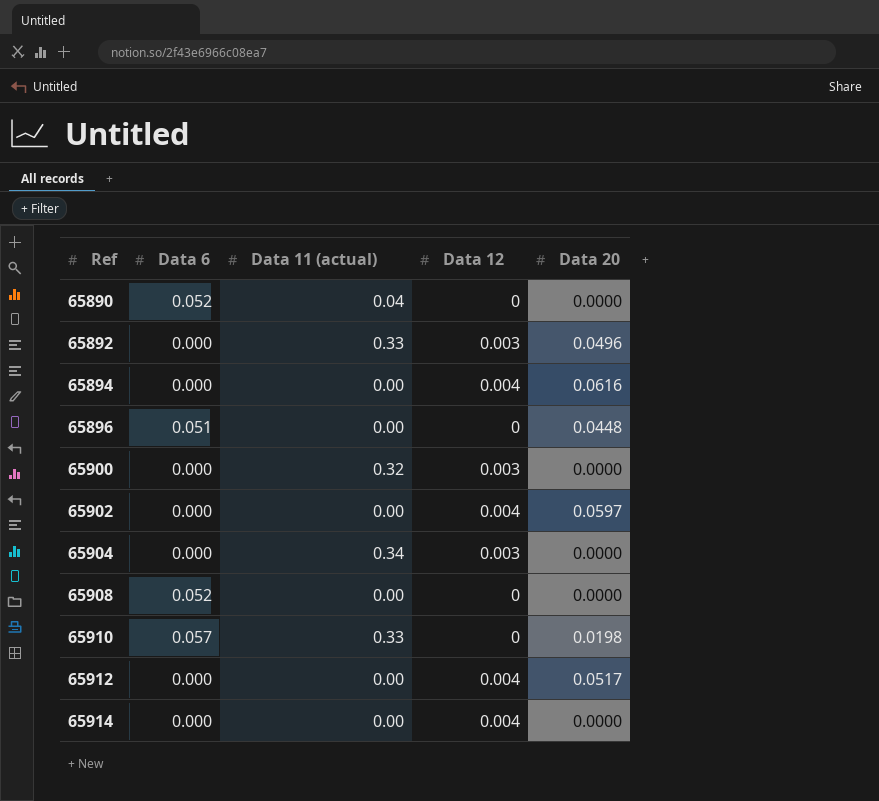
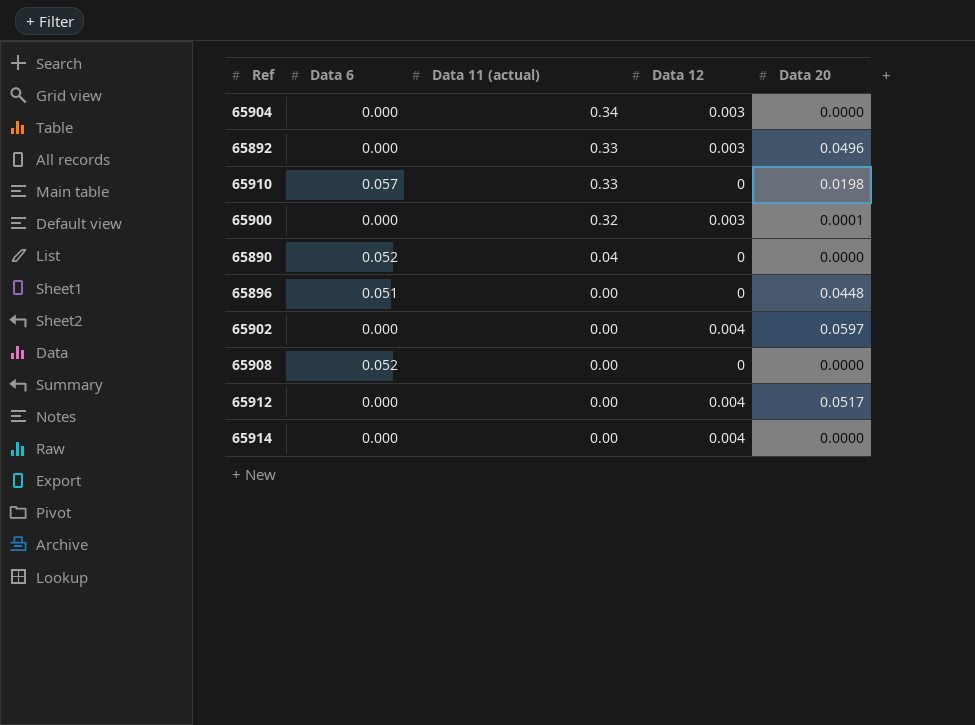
row order: Ref ascending -> Data 11 (actual) descending
row 65894: 0.000 | 0.00 | 0.004 | 0.0616 -> none
65900 | Data 20: 0.0000 -> 0.0001

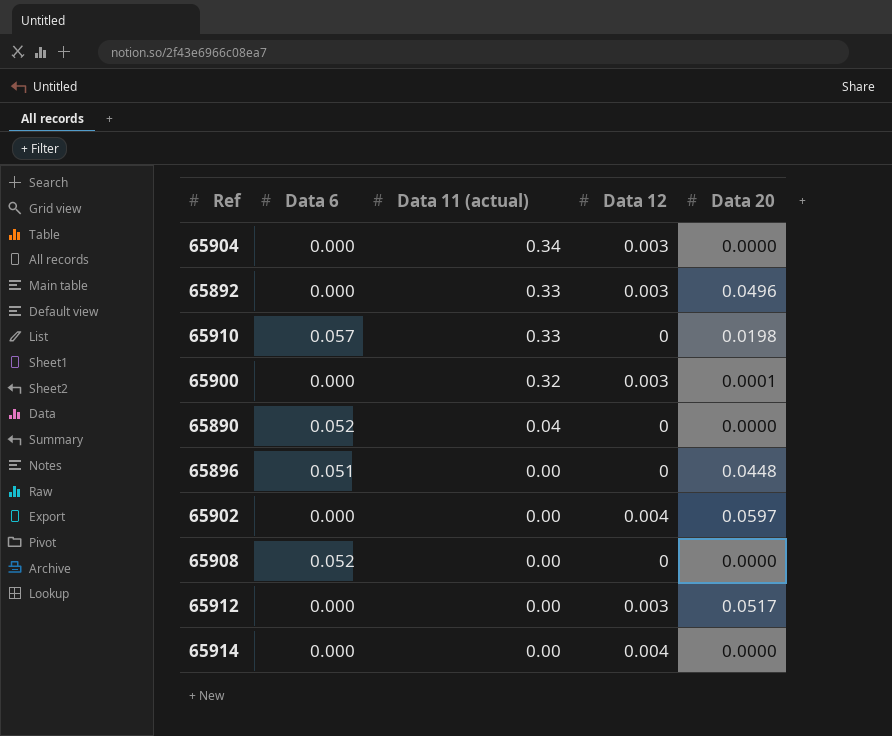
65912 | Data 12: 0.004 -> 0.003

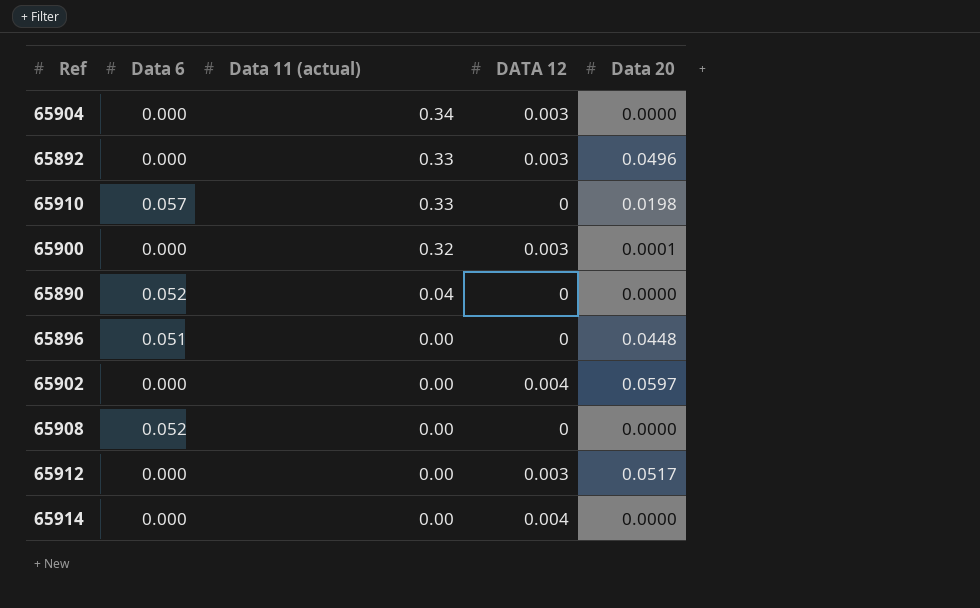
column name: Data 12 -> DATA 12

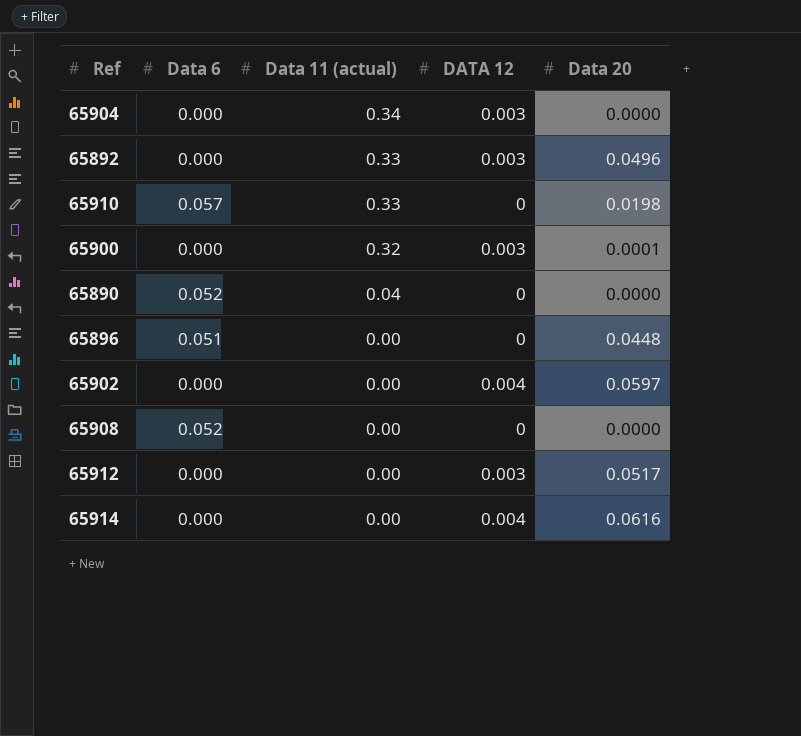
65914 | Data 20: 0.0000 -> 0.0616

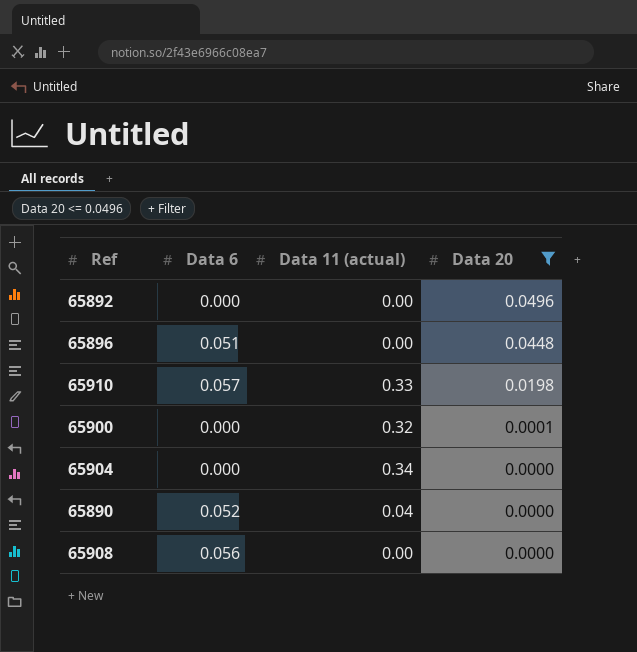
filter: none -> Data 20 <= 0.0496
row order: Data 11 (actual) descending -> Data 20 descending
column DATA 12 | position: 4 -> none
65892 | Data 11 (actual): 0.33 -> 0.00
65908 | Data 6: 0.052 -> 0.056

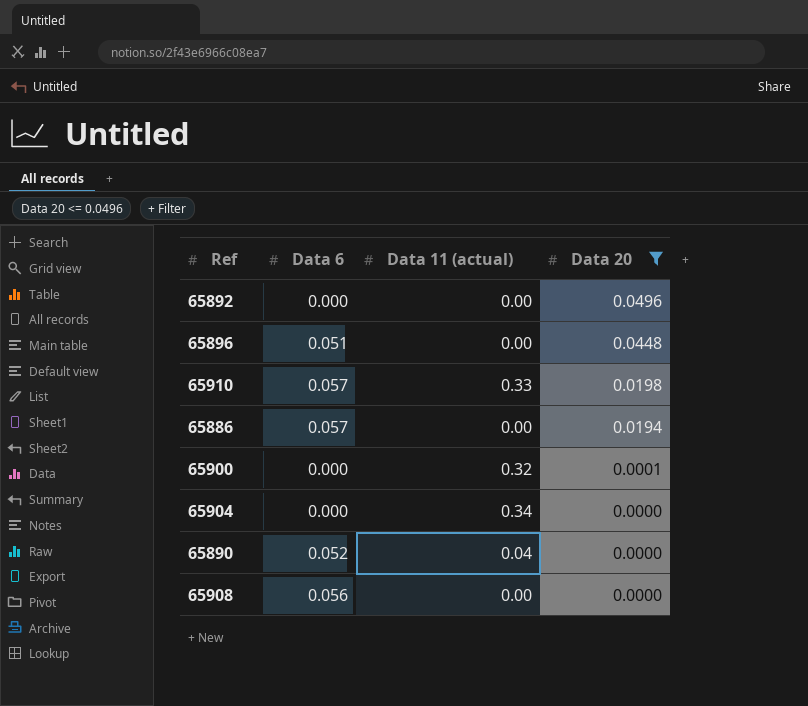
row 65886: none -> 0.057 | 0.00 | 0.0194

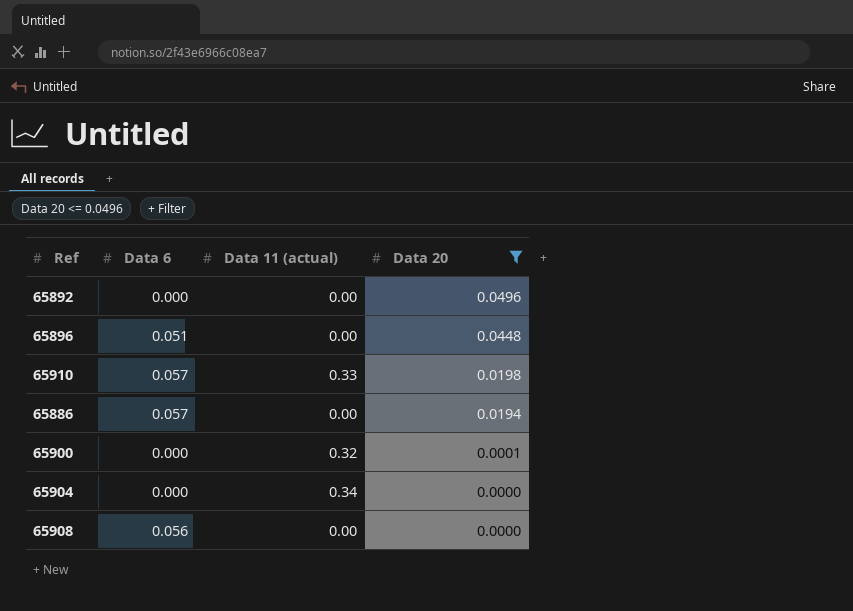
row 65890: 0.052 | 0.04 | 0.0000 -> none

